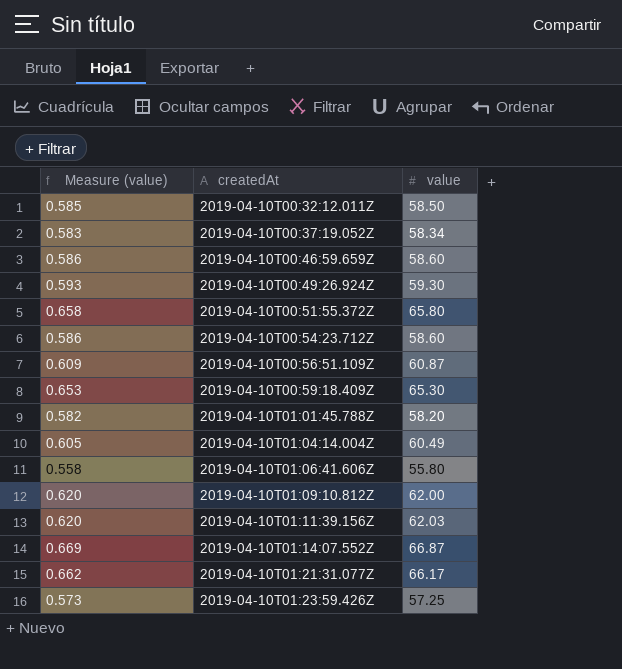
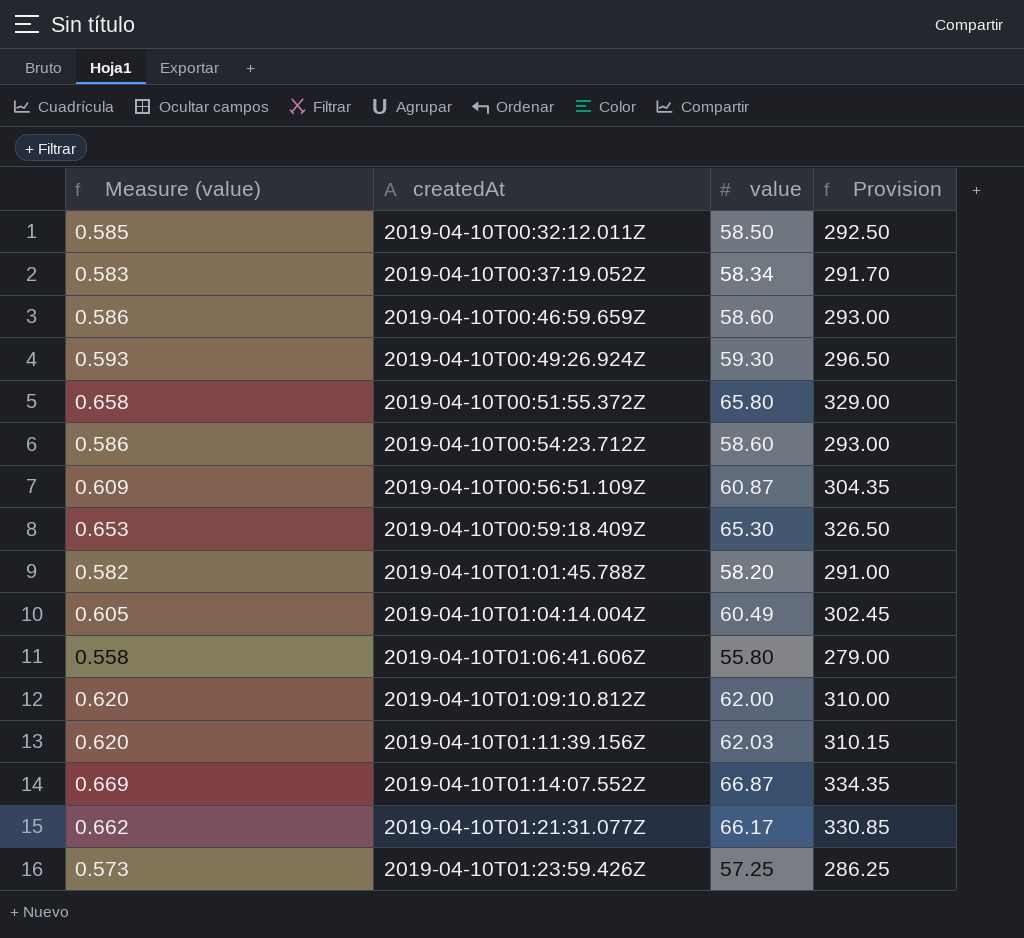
column Provision | formula: none -> [value] * 5

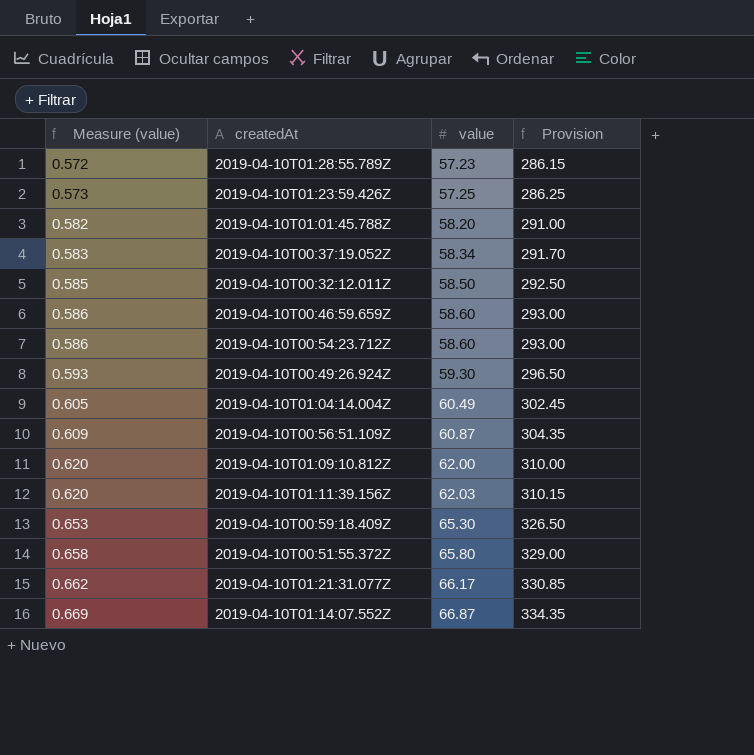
row order: createdAt ascending -> Measure (value) ascending
row 2019-04-10T01:06:41.606Z: 0.558 | 55.80 | 279.00 -> none
row 2019-04-10T01:28:55.789Z: none -> 0.572 | 57.23 | 286.15

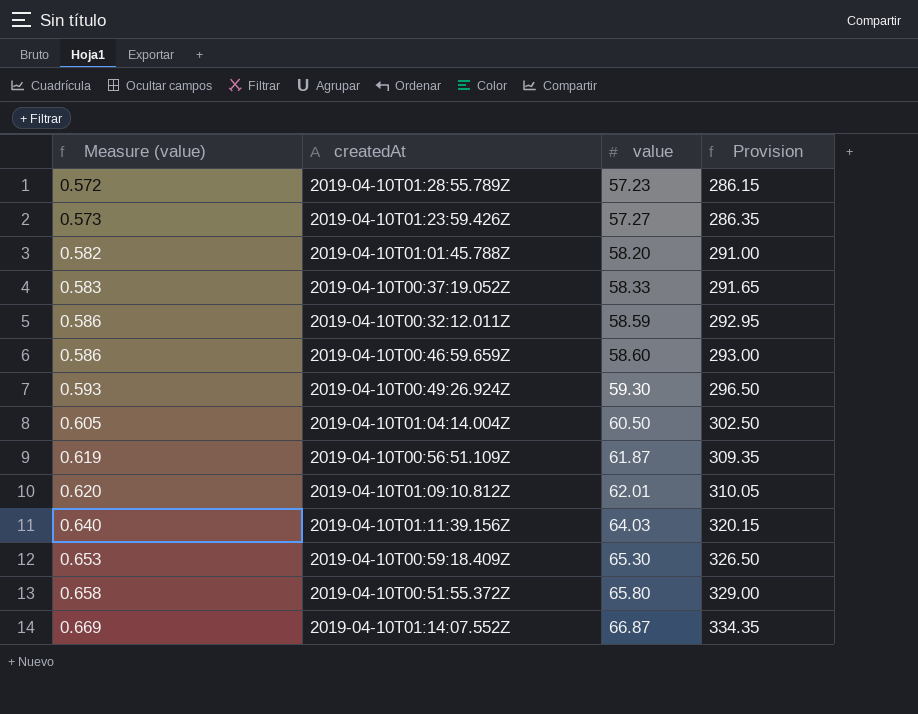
row 2019-04-10T00:54:23.712Z: 0.586 | 58.60 | 293.00 -> none
row 2019-04-10T01:21:31.077Z: 0.662 | 66.17 | 330.85 -> none
2019-04-10T01:23:59.426Z | value: 57.25 -> 57.27
2019-04-10T01:23:59.426Z | Provision: 286.25 -> 286.35
2019-04-10T00:37:19.052Z | value: 58.34 -> 58.33
2019-04-10T00:37:19.052Z | Provision: 291.70 -> 291.65
2019-04-10T00:32:12.011Z | Measure (value): 0.585 -> 0.586
2019-04-10T00:32:12.011Z | value: 58.50 -> 58.59
2019-04-10T00:32:12.011Z | Provision: 292.50 -> 292.95
2019-04-10T01:04:14.004Z | value: 60.49 -> 60.50
2019-04-10T01:04:14.004Z | Provision: 302.45 -> 302.50
2019-04-10T00:56:51.109Z | Measure (value): 0.609 -> 0.619
2019-04-10T00:56:51.109Z | value: 60.87 -> 61.87
2019-04-10T00:56:51.109Z | Provision: 304.35 -> 309.35
2019-04-10T01:09:10.812Z | value: 62.00 -> 62.01
2019-04-10T01:09:10.812Z | Provision: 310.00 -> 310.05
2019-04-10T01:11:39.156Z | Measure (value): 0.620 -> 0.640
2019-04-10T01:11:39.156Z | value: 62.03 -> 64.03
2019-04-10T01:11:39.156Z | Provision: 310.15 -> 320.15

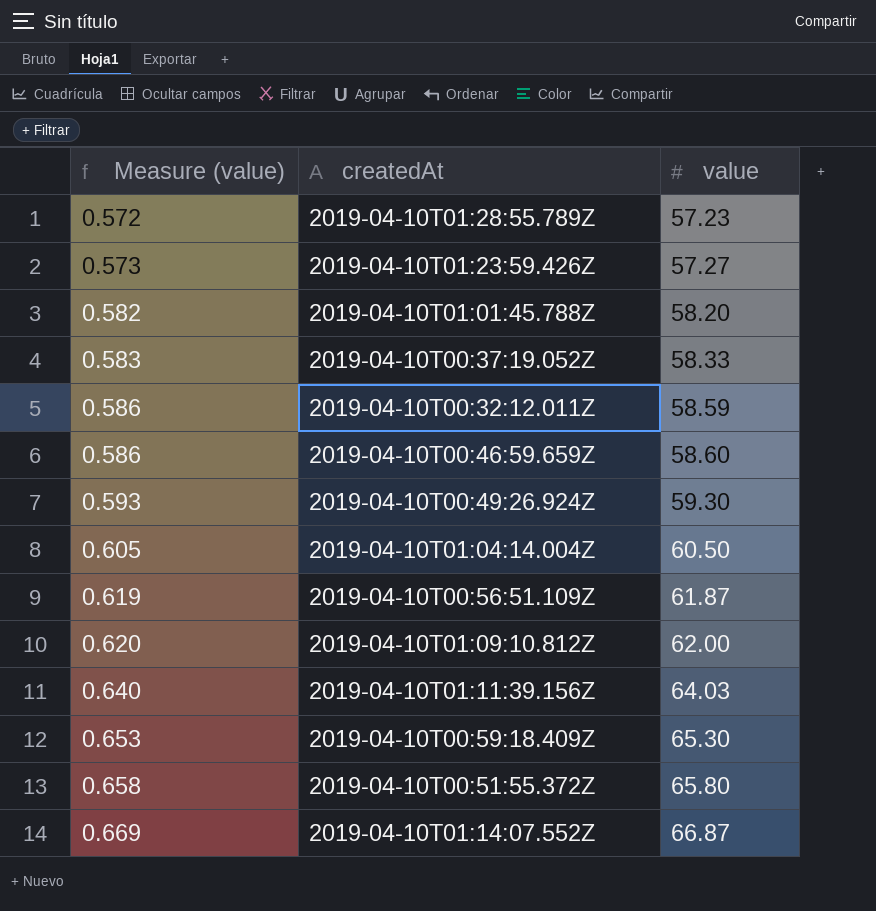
column Provision | formula: [value] * 5 -> none
2019-04-10T01:09:10.812Z | value: 62.01 -> 62.00

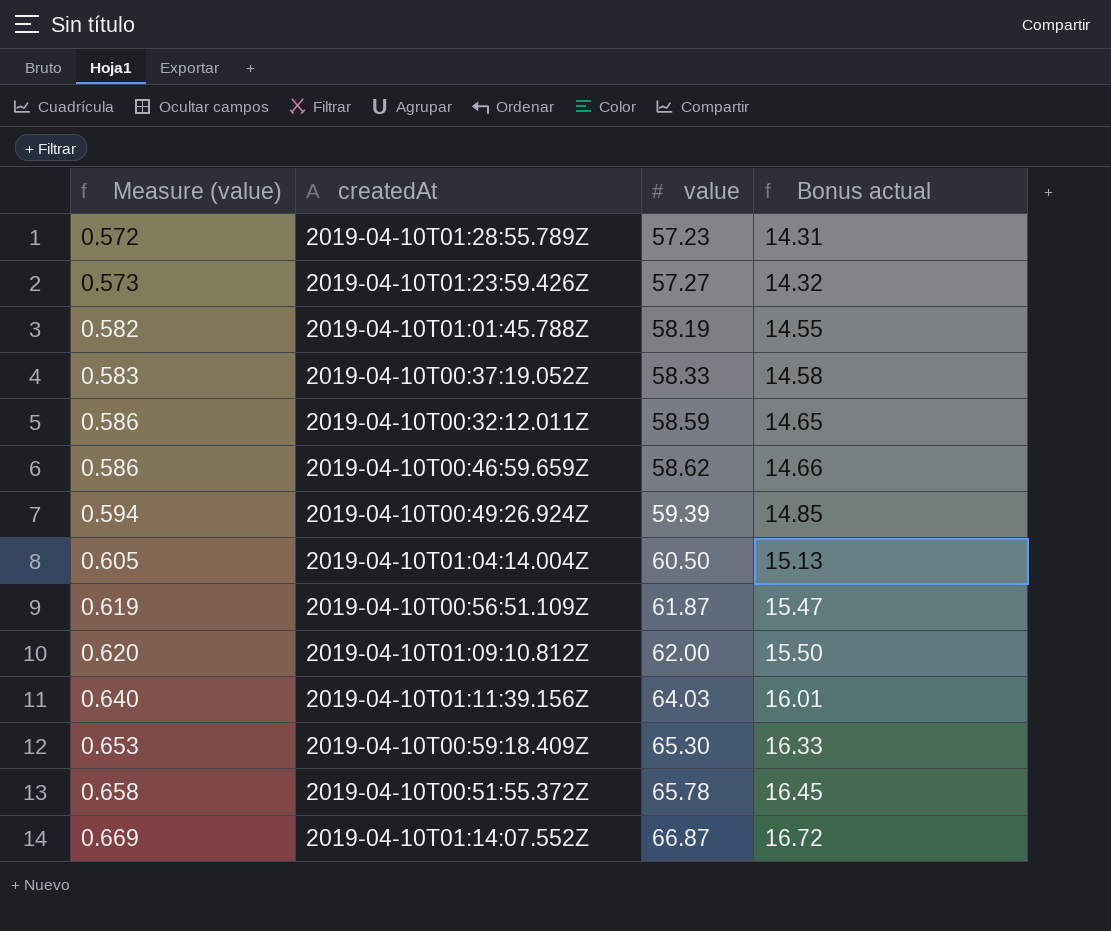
column Bonus actual | formula: none -> [value] * 0.25
2019-04-10T01:01:45.788Z | value: 58.20 -> 58.19
2019-04-10T00:46:59.659Z | value: 58.60 -> 58.62
2019-04-10T00:49:26.924Z | Measure (value): 0.593 -> 0.594
2019-04-10T00:49:26.924Z | value: 59.30 -> 59.39
2019-04-10T00:51:55.372Z | value: 65.80 -> 65.78

